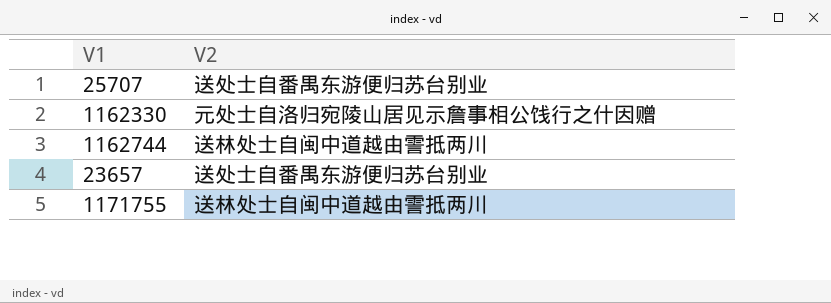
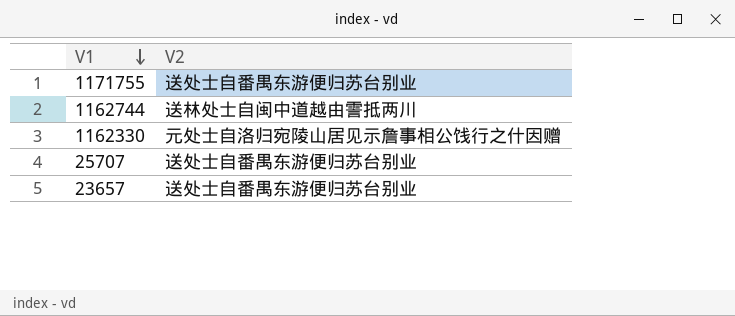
row order: none -> V1 descending
1171755 | V2: 送林处士自闽中道越由霅抵两川 -> 送处士自番禺东游便归苏台别业

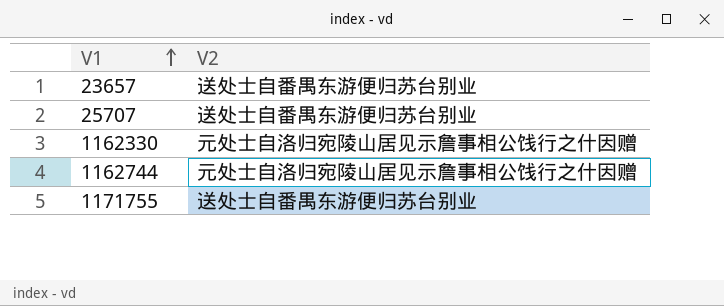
row order: V1 descending -> V1 ascending
1162744 | V2: 送林处士自闽中道越由霅抵两川 -> 元处士自洛归宛陵山居见示詹事相公饯行之什因赠

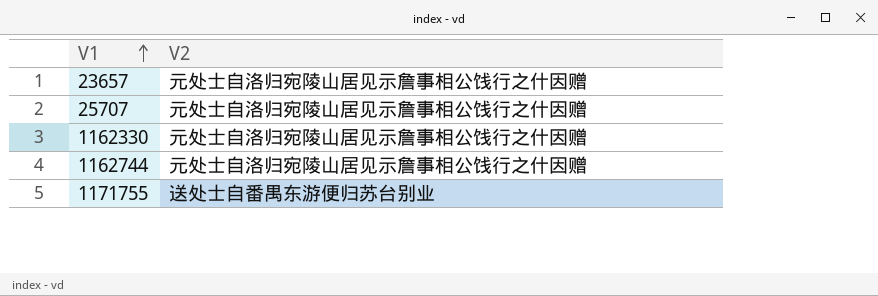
23657 | V2: 送处士自番禺东游便归苏台别业 -> 元处士自洛归宛陵山居见示詹事相公饯行之什因赠
25707 | V2: 送处士自番禺东游便归苏台别业 -> 元处士自洛归宛陵山居见示詹事相公饯行之什因赠

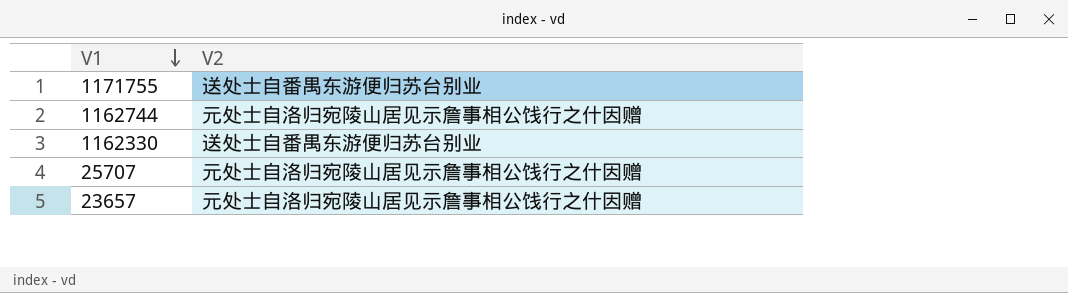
row order: V1 ascending -> V1 descending
1162330 | V2: 元处士自洛归宛陵山居见示詹事相公饯行之什因赠 -> 送处士自番禺东游便归苏台别业

